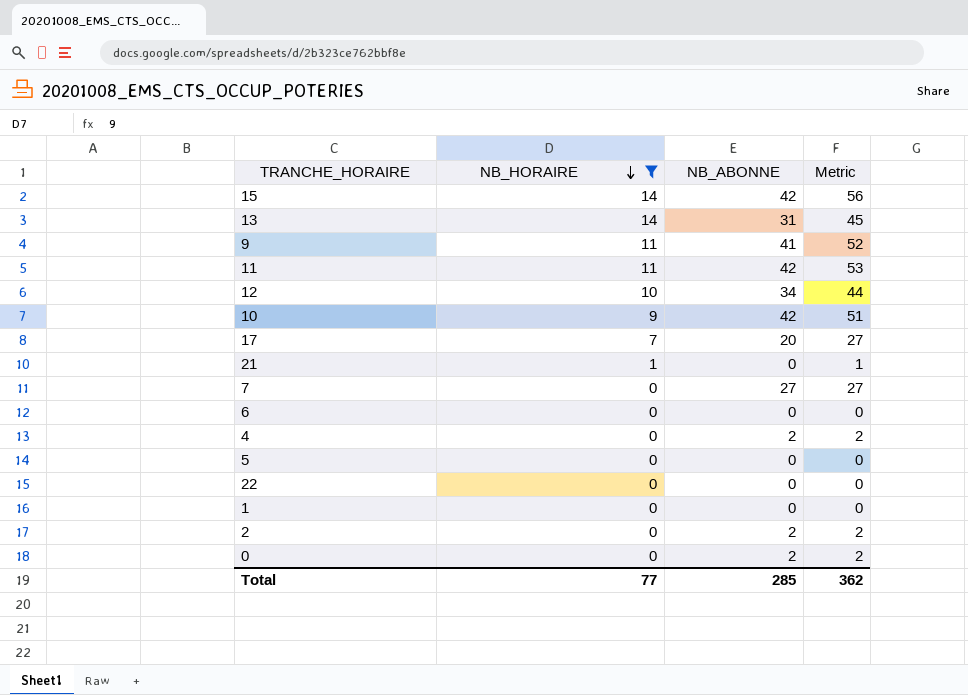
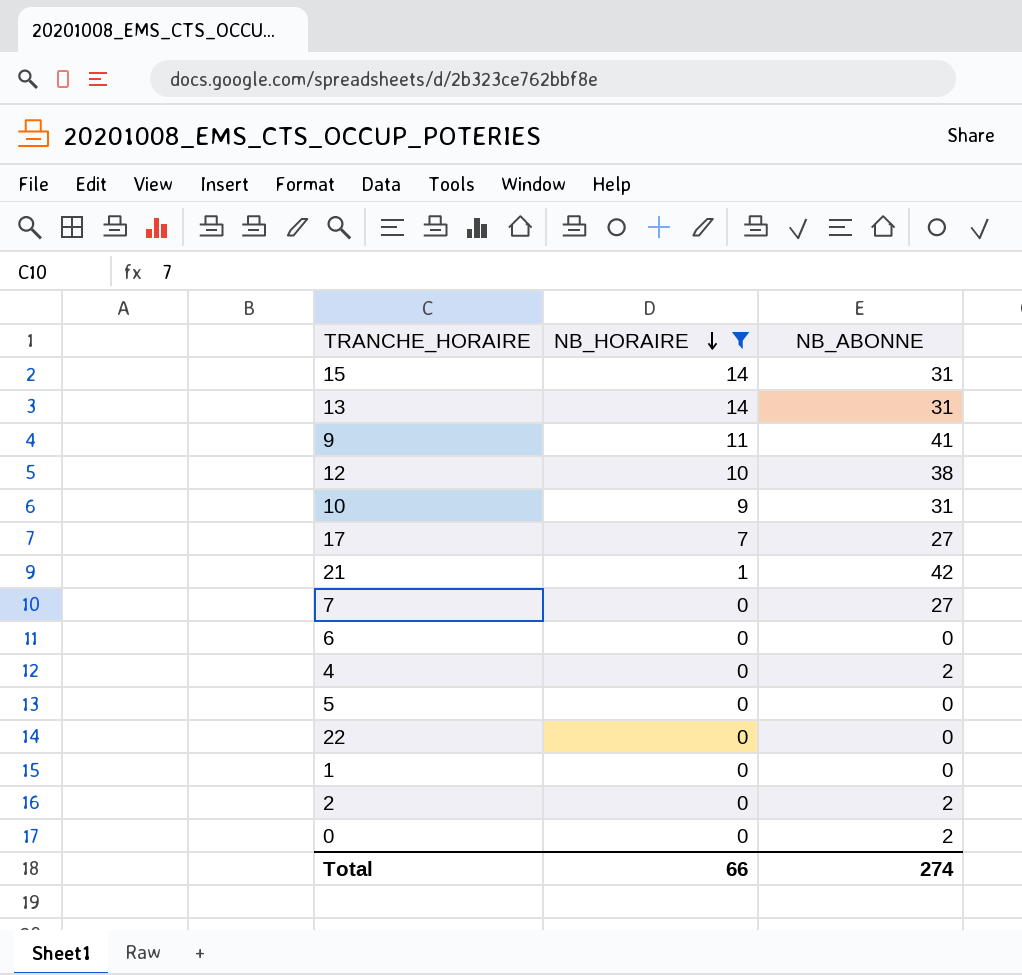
column Metric | formula: [NB_HORAIRE] + [NB_ABONNE] -> none
row 11: 11 | 42 | 53 -> none
15 | NB_ABONNE: 42 -> 31
12 | NB_ABONNE: 34 -> 38
10 | NB_ABONNE: 42 -> 31
17 | NB_ABONNE: 20 -> 27
21 | NB_ABONNE: 0 -> 42
Total | NB_HORAIRE: 77 -> 66
Total | NB_ABONNE: 285 -> 274

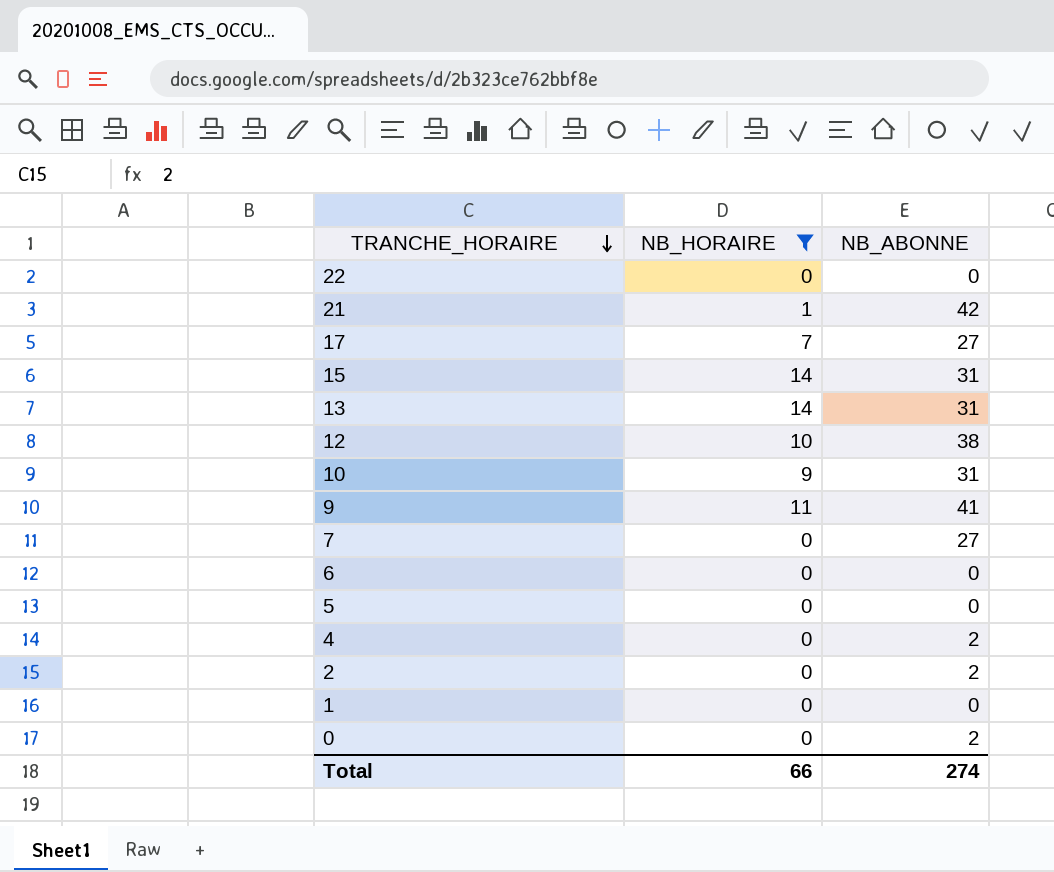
row order: NB_HORAIRE descending -> TRANCHE_HORAIRE descending

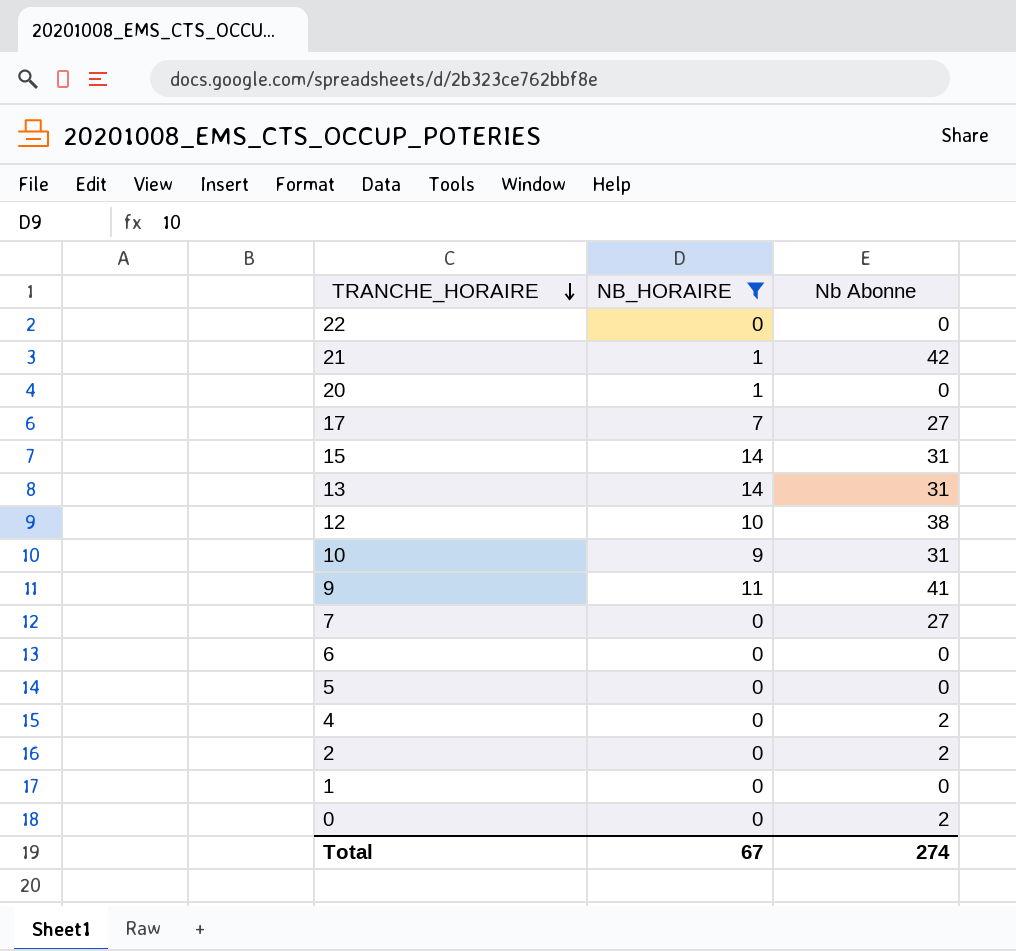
column name: NB_ABONNE -> Nb Abonne
row 20: none -> 1 | 0
Total | NB_HORAIRE: 66 -> 67

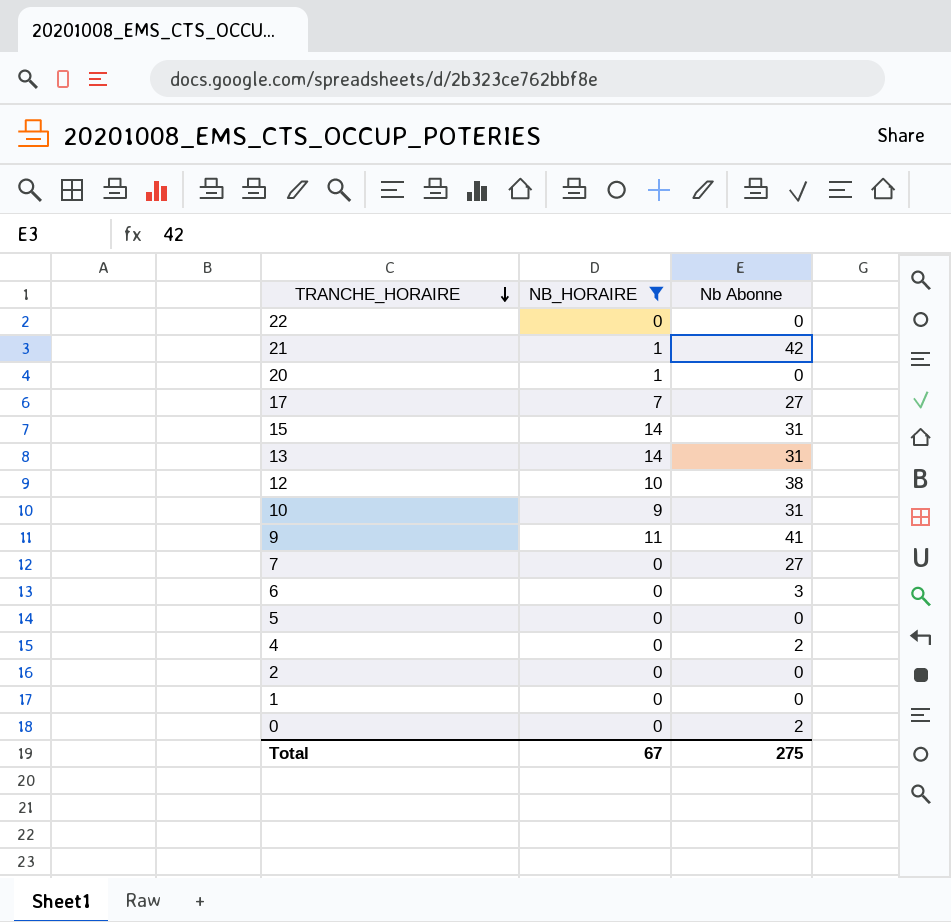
6 | Nb Abonne: 0 -> 3
2 | Nb Abonne: 2 -> 0
Total | Nb Abonne: 274 -> 275

